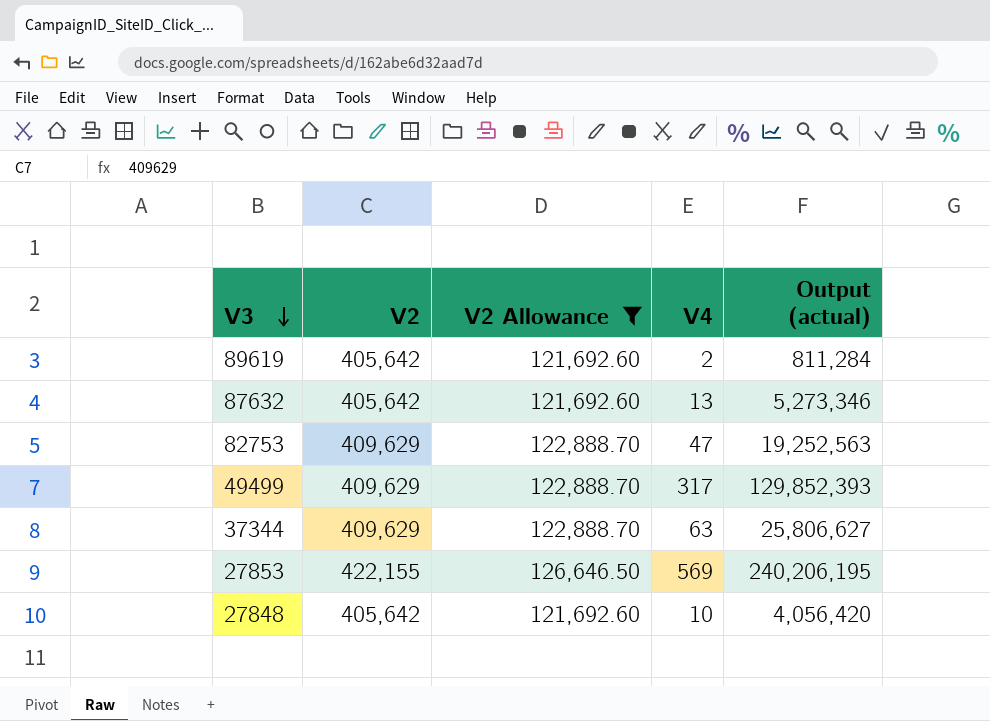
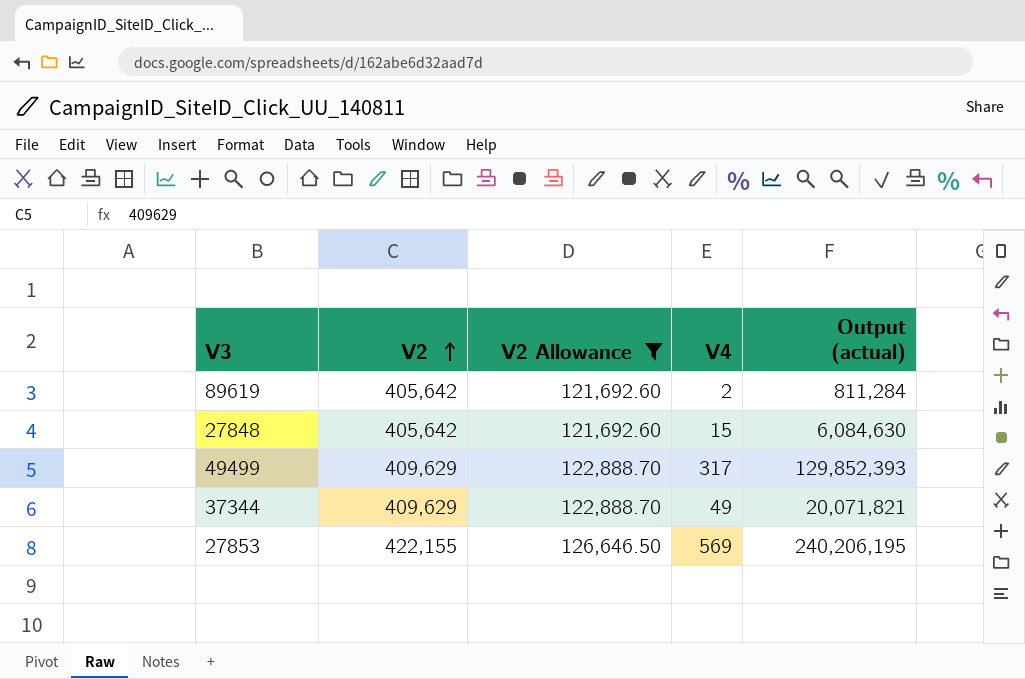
row order: V3 descending -> V2 ascending
row 87632: 405,642 | 121,692.60 | 13 | 5,273,346 -> none
row 82753: 409,629 | 122,888.70 | 47 | 19,252,563 -> none
27848 | V4: 10 -> 15
27848 | Output (actual): 4,056,420 -> 6,084,630
37344 | V4: 63 -> 49
37344 | Output (actual): 25,806,627 -> 20,071,821

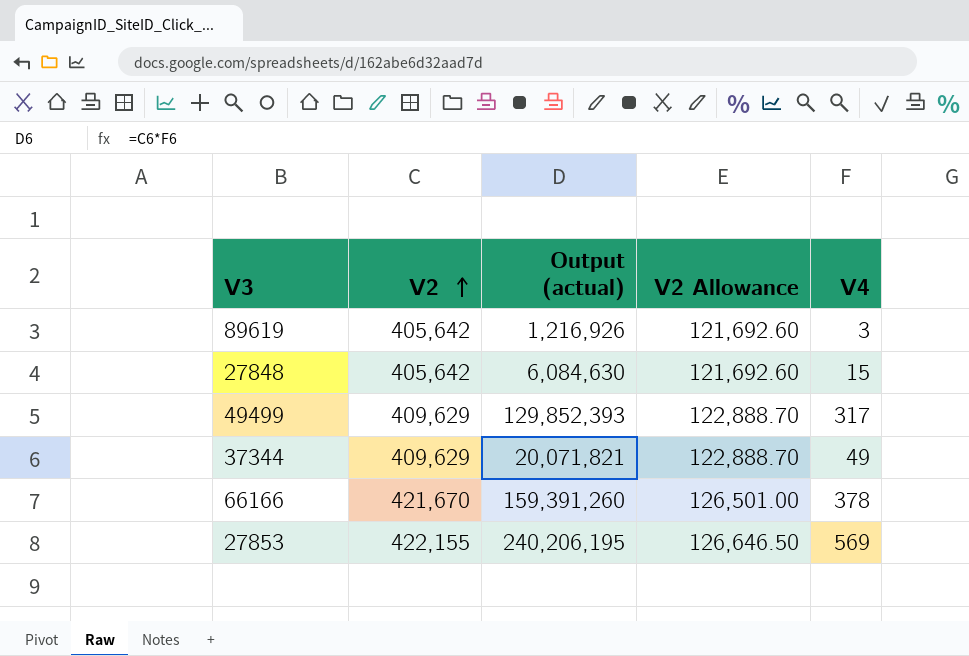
filter: V2 Allowance != 126,501.00 -> none
column Output (actual) | position: 5 -> 3
89619 | Output (actual): 811,284 -> 1,216,926
89619 | V4: 2 -> 3

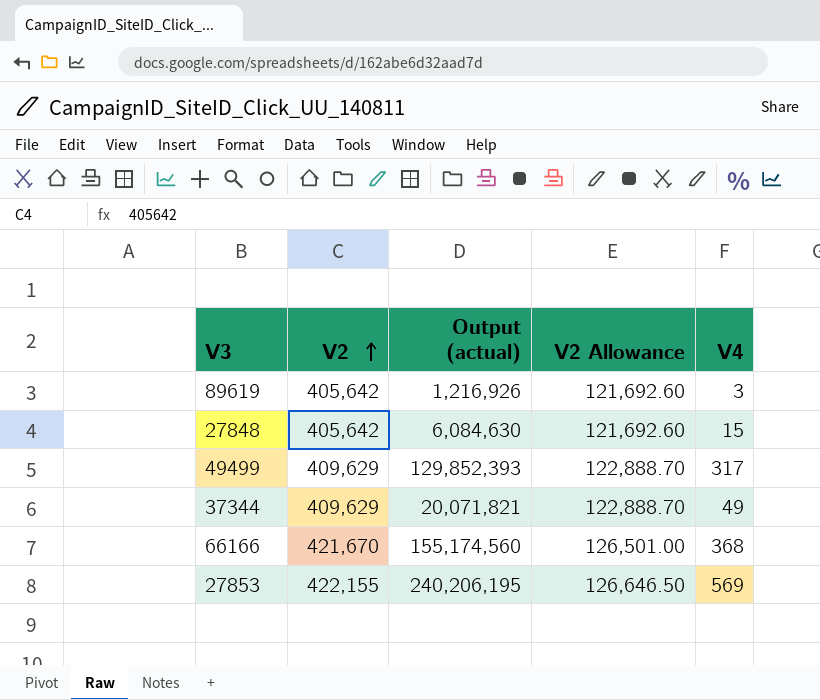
66166 | Output (actual): 159,391,260 -> 155,174,560
66166 | V4: 378 -> 368

